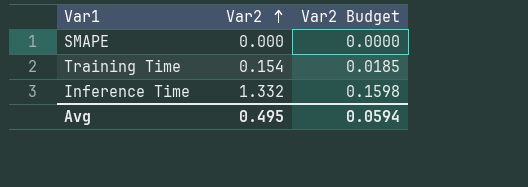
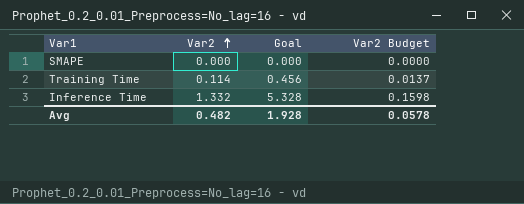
column Goal | formula: none -> [Var2] * 4
Training Time | Var2: 0.154 -> 0.114
Training Time | Var2 Budget: 0.0185 -> 0.0137
Avg | Var2: 0.495 -> 0.482
Avg | Var2 Budget: 0.0594 -> 0.0578

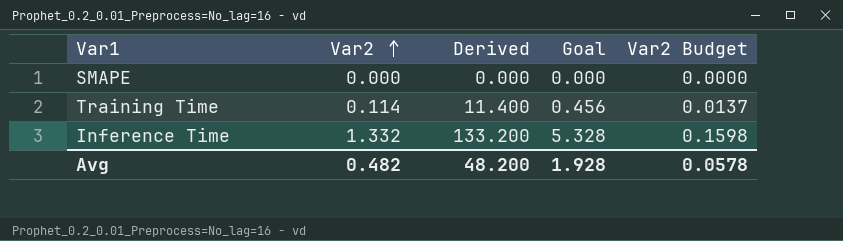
column Derived | formula: none -> [Var2] * 100

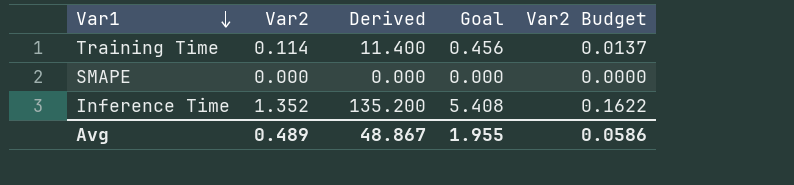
row order: Var2 ascending -> Var1 descending
Inference Time | Var2: 1.332 -> 1.352
Inference Time | Derived: 133.200 -> 135.200
Inference Time | Goal: 5.328 -> 5.408
Inference Time | Var2 Budget: 0.1598 -> 0.1622
Avg | Var2: 0.482 -> 0.489
Avg | Derived: 48.200 -> 48.867
Avg | Goal: 1.928 -> 1.955
Avg | Var2 Budget: 0.0578 -> 0.0586

